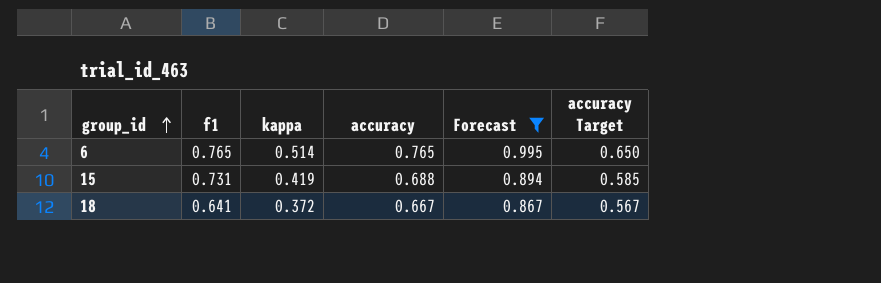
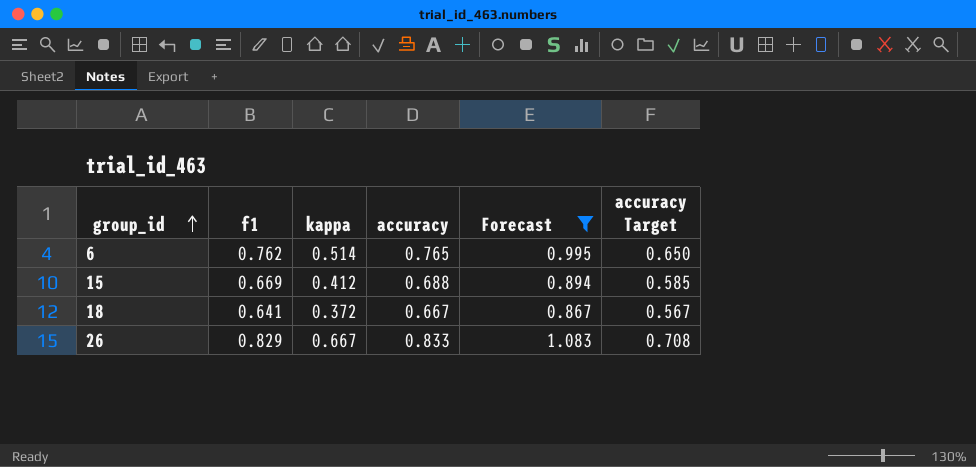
6 | f1: 0.765 -> 0.762
15 | f1: 0.731 -> 0.669
15 | kappa: 0.419 -> 0.412
row 26: none -> 0.829 | 0.667 | 0.833 | 1.083 | 0.708

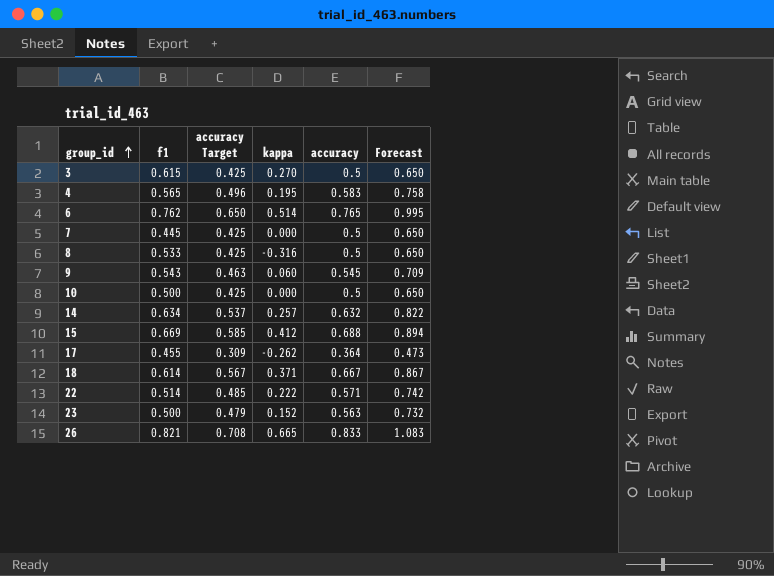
filter: Forecast >= 0.867 -> none
column accuracy Target | position: 6 -> 3
18 | f1: 0.641 -> 0.614
18 | kappa: 0.372 -> 0.371
26 | f1: 0.829 -> 0.821
26 | kappa: 0.667 -> 0.665

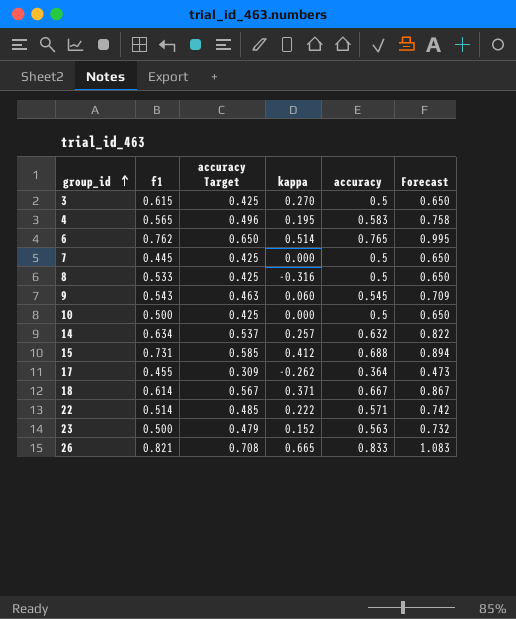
15 | f1: 0.669 -> 0.731

